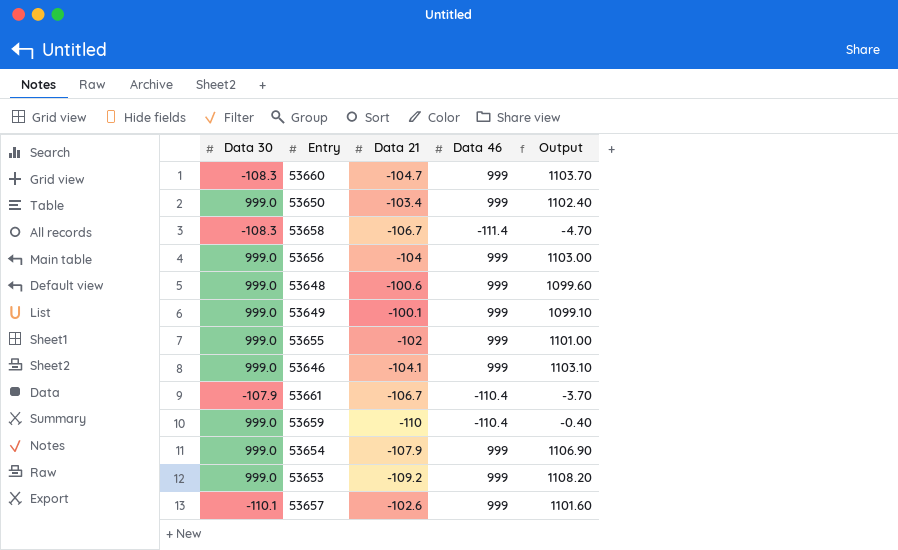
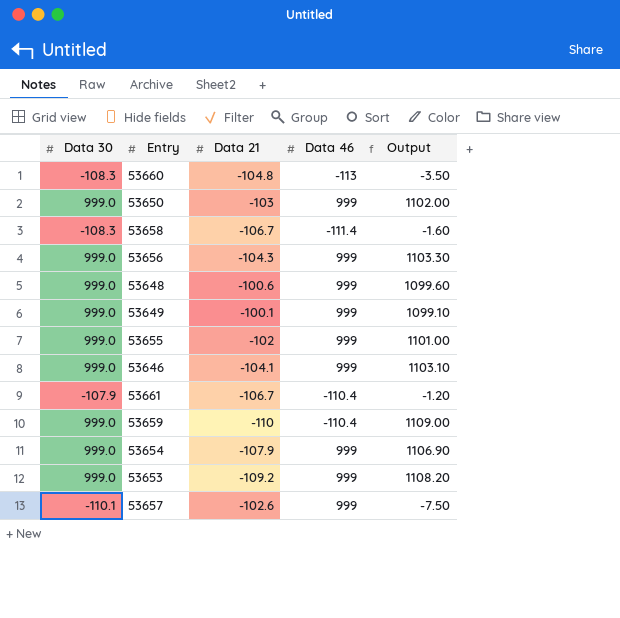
column Output | formula: [Data 46] - [Data 21] -> [Data 30] - [Data 21]
53660 | Data 21: -104.7 -> -104.8
53660 | Data 46: 999 -> -113
53650 | Data 21: -103.4 -> -103
53656 | Data 21: -104 -> -104.3

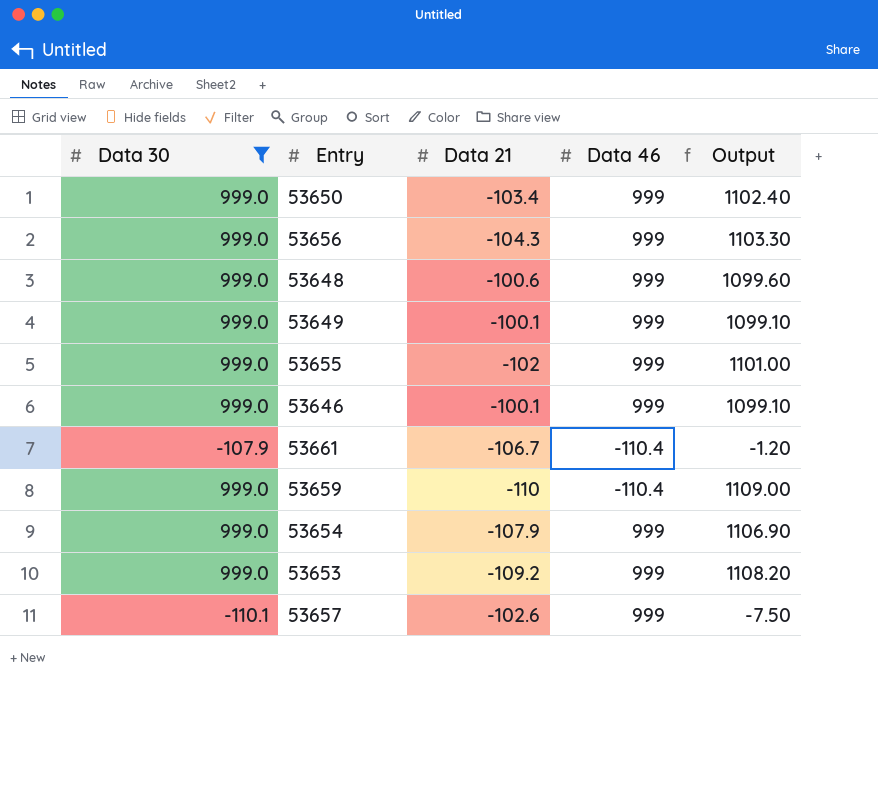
filter: none -> Data 30 != -108.3
53650 | Data 21: -103 -> -103.4
53650 | Output: 1102.00 -> 1102.40
53646 | Data 21: -104.1 -> -100.1
53646 | Output: 1103.10 -> 1099.10

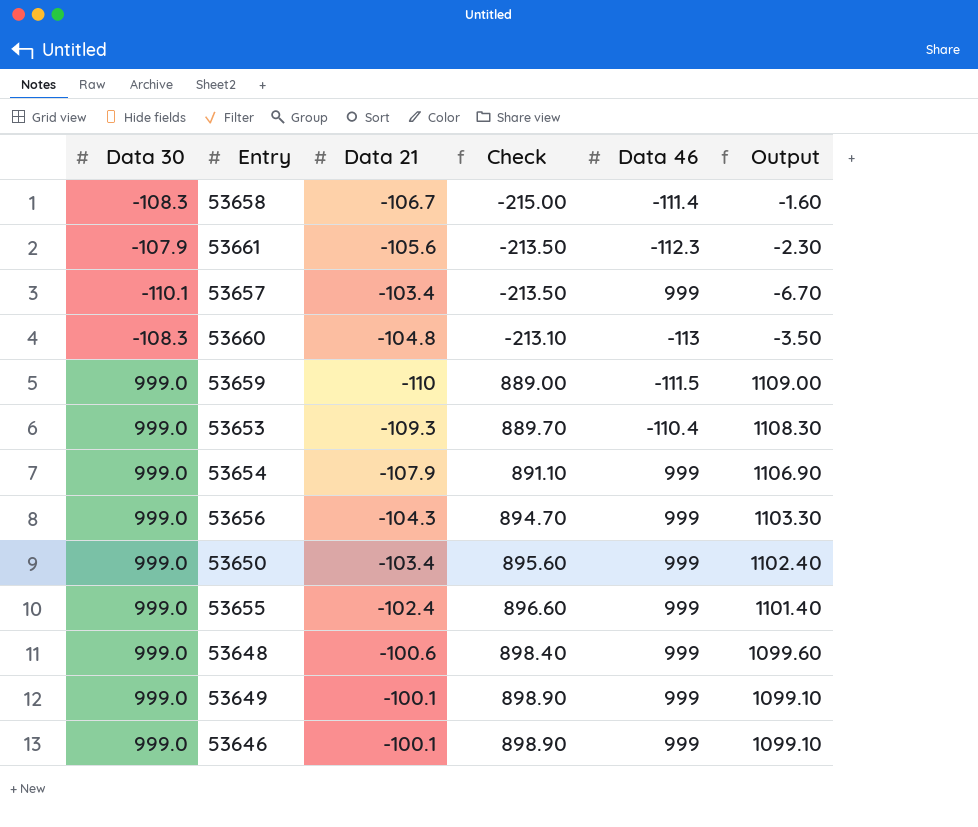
filter: Data 30 != -108.3 -> none
row order: none -> Check ascending
column Check | formula: none -> [Data 30] + [Data 21]
53661 | Data 21: -106.7 -> -105.6
53661 | Data 46: -110.4 -> -112.3
53661 | Output: -1.20 -> -2.30
53657 | Data 21: -102.6 -> -103.4
53657 | Output: -7.50 -> -6.70
53659 | Data 46: -110.4 -> -111.5
53653 | Data 21: -109.2 -> -109.3
53653 | Data 46: 999 -> -110.4
53653 | Output: 1108.20 -> 1108.30
53655 | Data 21: -102 -> -102.4
53655 | Output: 1101.00 -> 1101.40

